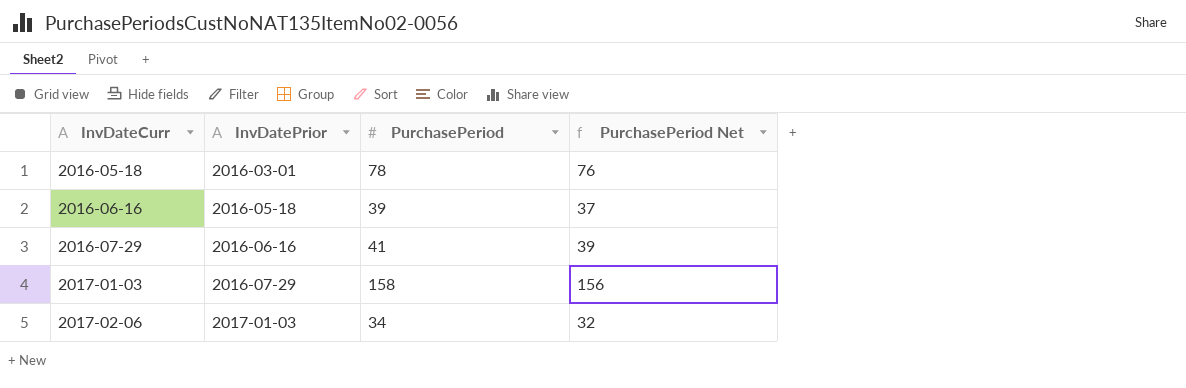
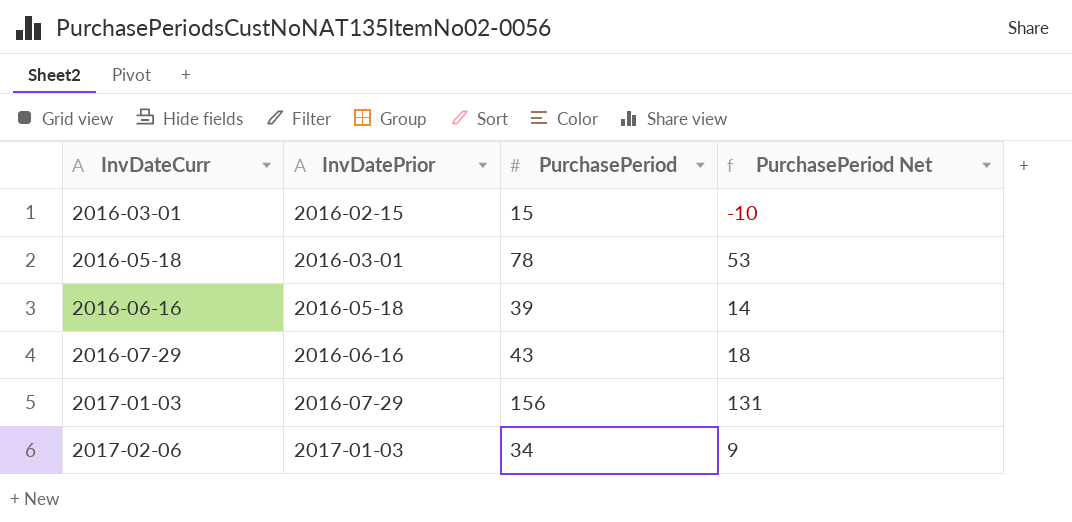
column PurchasePeriod Net | formula: [PurchasePeriod] - 2 -> [PurchasePeriod] - 25
row 2016-03-01: none -> 2016-02-15 | 15 | -10
2016-07-29 | PurchasePeriod: 41 -> 43
2017-01-03 | PurchasePeriod: 158 -> 156

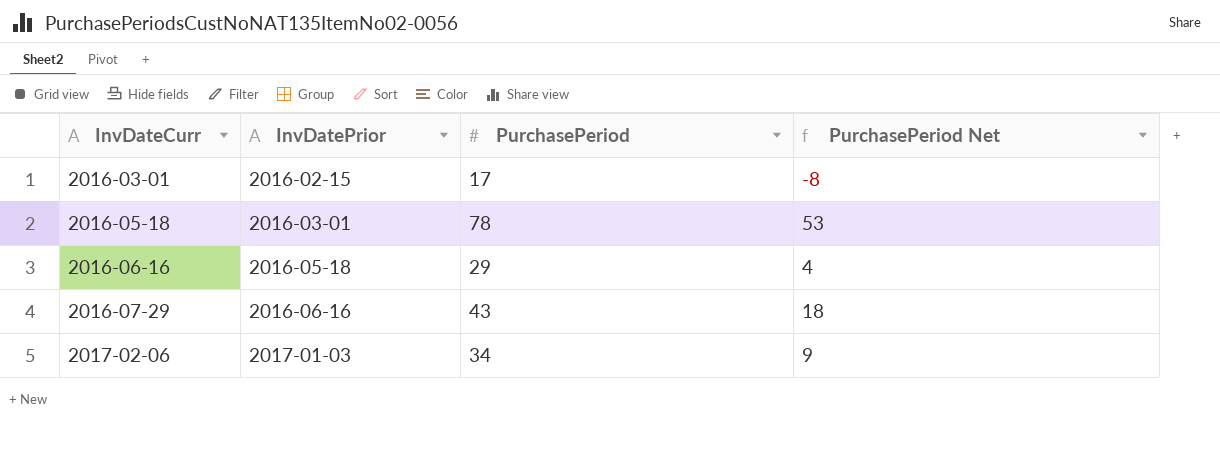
row 2017-01-03: 2016-07-29 | 156 | 131 -> none
2016-03-01 | PurchasePeriod: 15 -> 17
2016-03-01 | PurchasePeriod Net: -10 -> -8
2016-06-16 | PurchasePeriod: 39 -> 29
2016-06-16 | PurchasePeriod Net: 14 -> 4

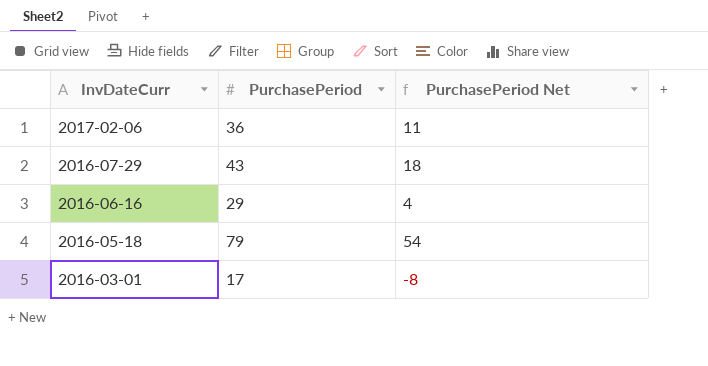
row order: InvDateCurr ascending -> InvDateCurr descending
column InvDatePrior | position: 2 -> none
2017-02-06 | PurchasePeriod: 34 -> 36
2017-02-06 | PurchasePeriod Net: 9 -> 11
2016-05-18 | PurchasePeriod: 78 -> 79
2016-05-18 | PurchasePeriod Net: 53 -> 54

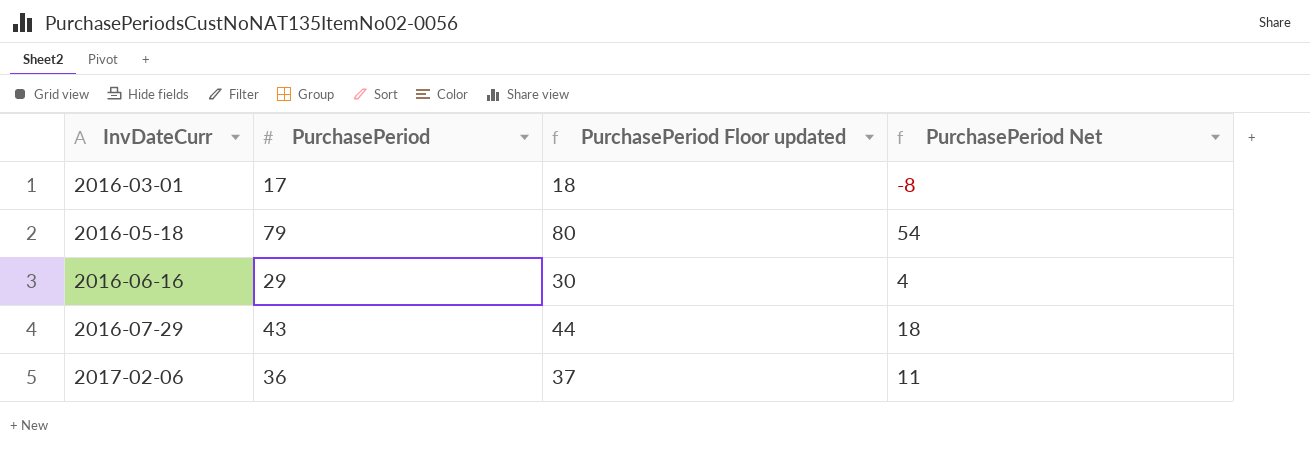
row order: InvDateCurr descending -> InvDateCurr ascending
column PurchasePeriod Floor updated | formula: none -> [PurchasePeriod] + 1

